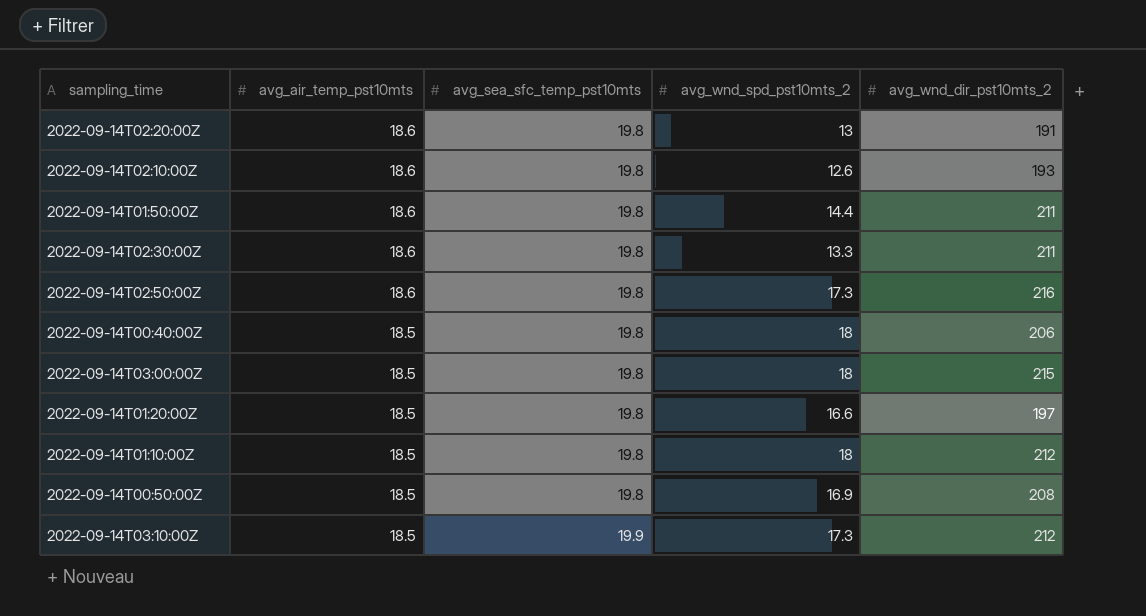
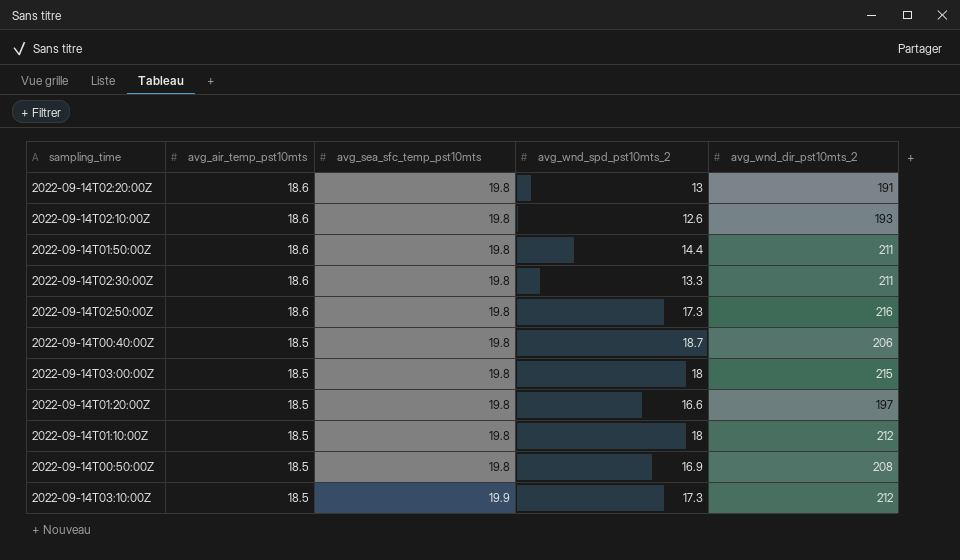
2022-09-14T00:40:00Z | avg_wnd_spd_pst10mts_2: 18 -> 18.7

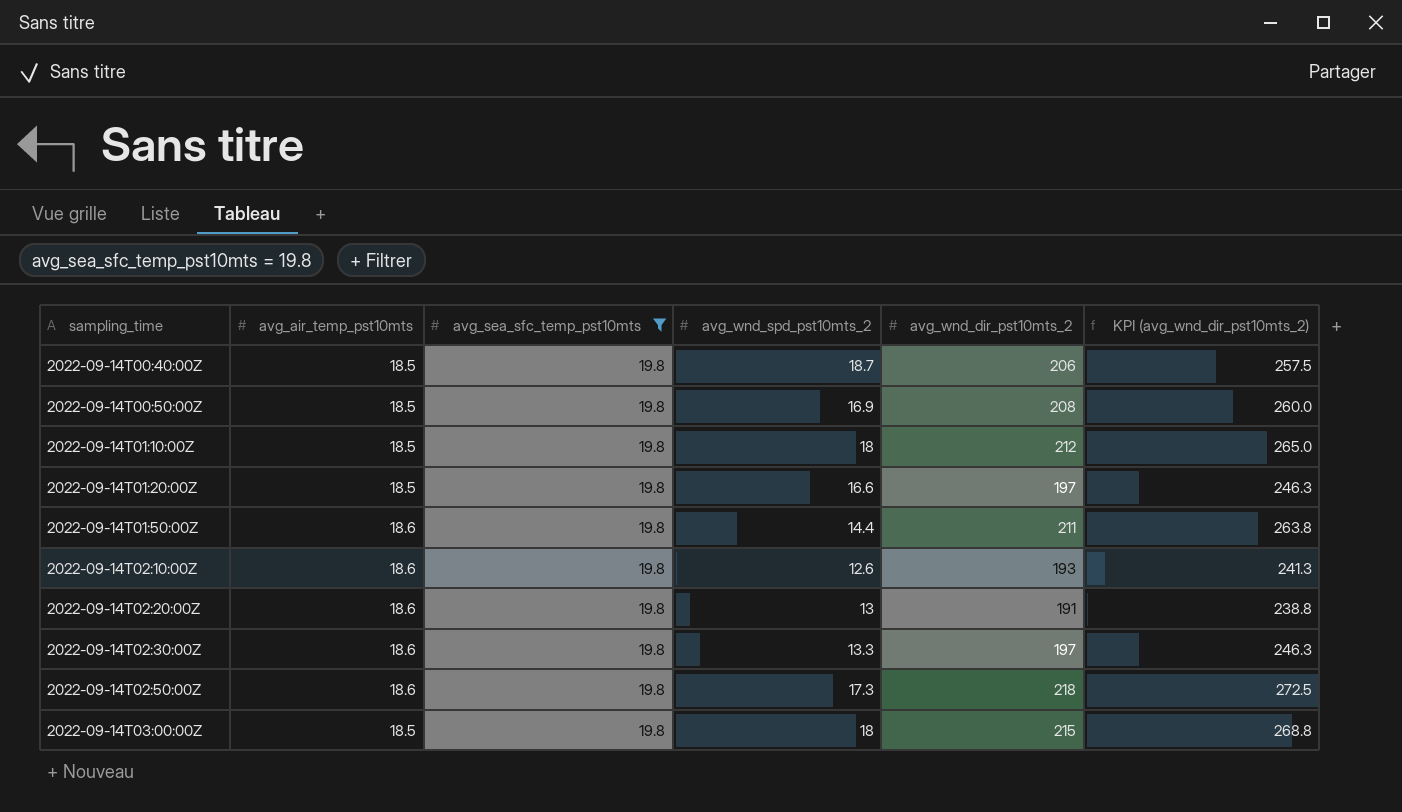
filter: none -> avg_sea_sfc_temp_pst10mts = 19.8
row order: avg_air_temp_pst10mts descending -> sampling_time ascending
column KPI (avg_wnd_dir_pst10mts_2) | formula: none -> [avg_wnd_dir_pst10mts_2] * 1.25
2022-09-14T02:30:00Z | avg_wnd_dir_pst10mts_2: 211 -> 197
2022-09-14T02:50:00Z | avg_wnd_dir_pst10mts_2: 216 -> 218

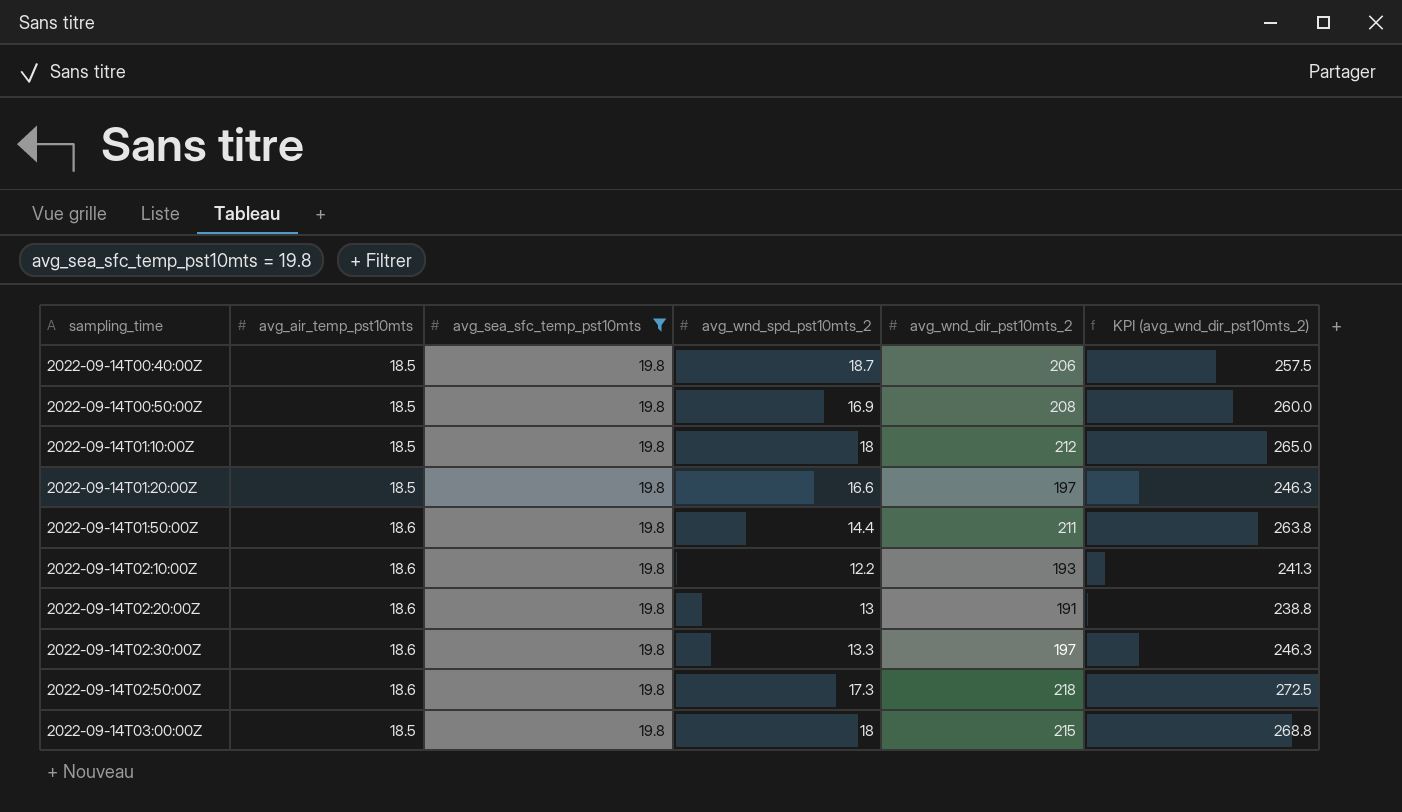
2022-09-14T02:10:00Z | avg_wnd_spd_pst10mts_2: 12.6 -> 12.2

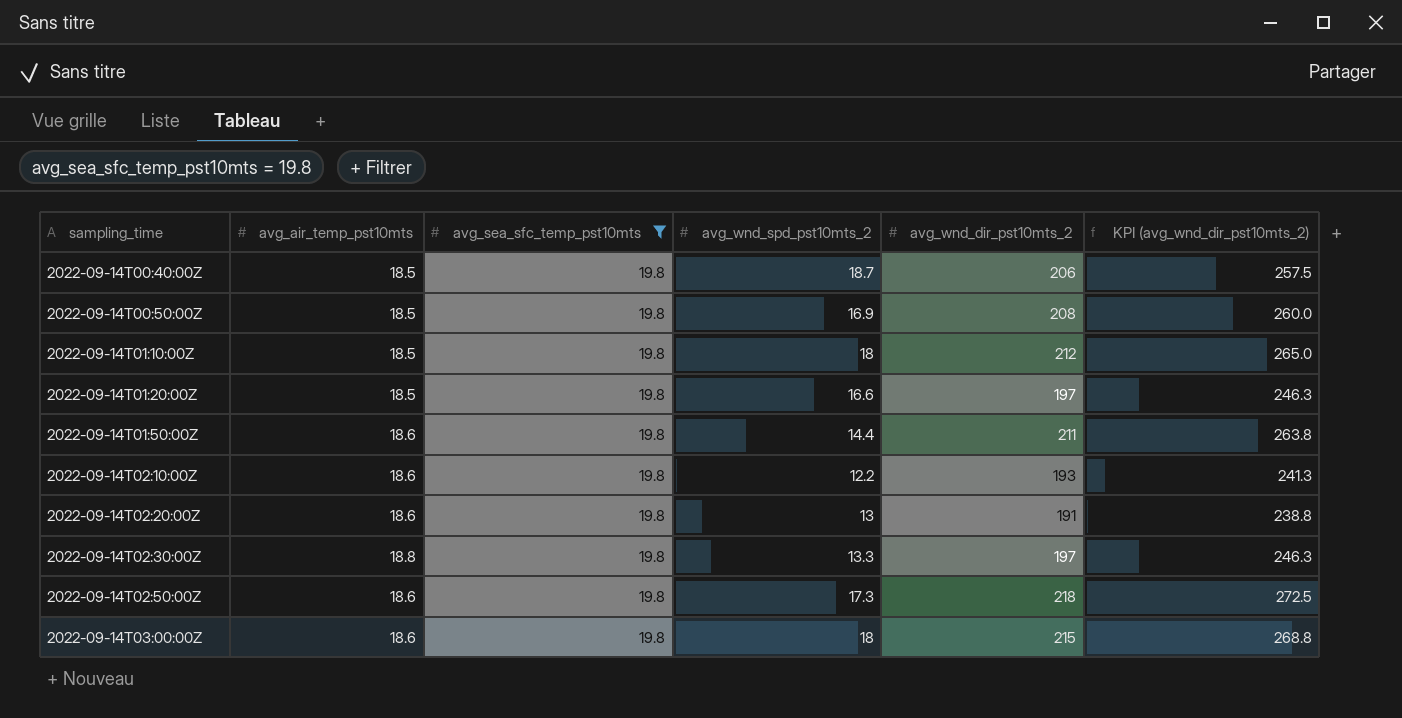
2022-09-14T02:30:00Z | avg_air_temp_pst10mts: 18.6 -> 18.8
2022-09-14T03:00:00Z | avg_air_temp_pst10mts: 18.5 -> 18.6

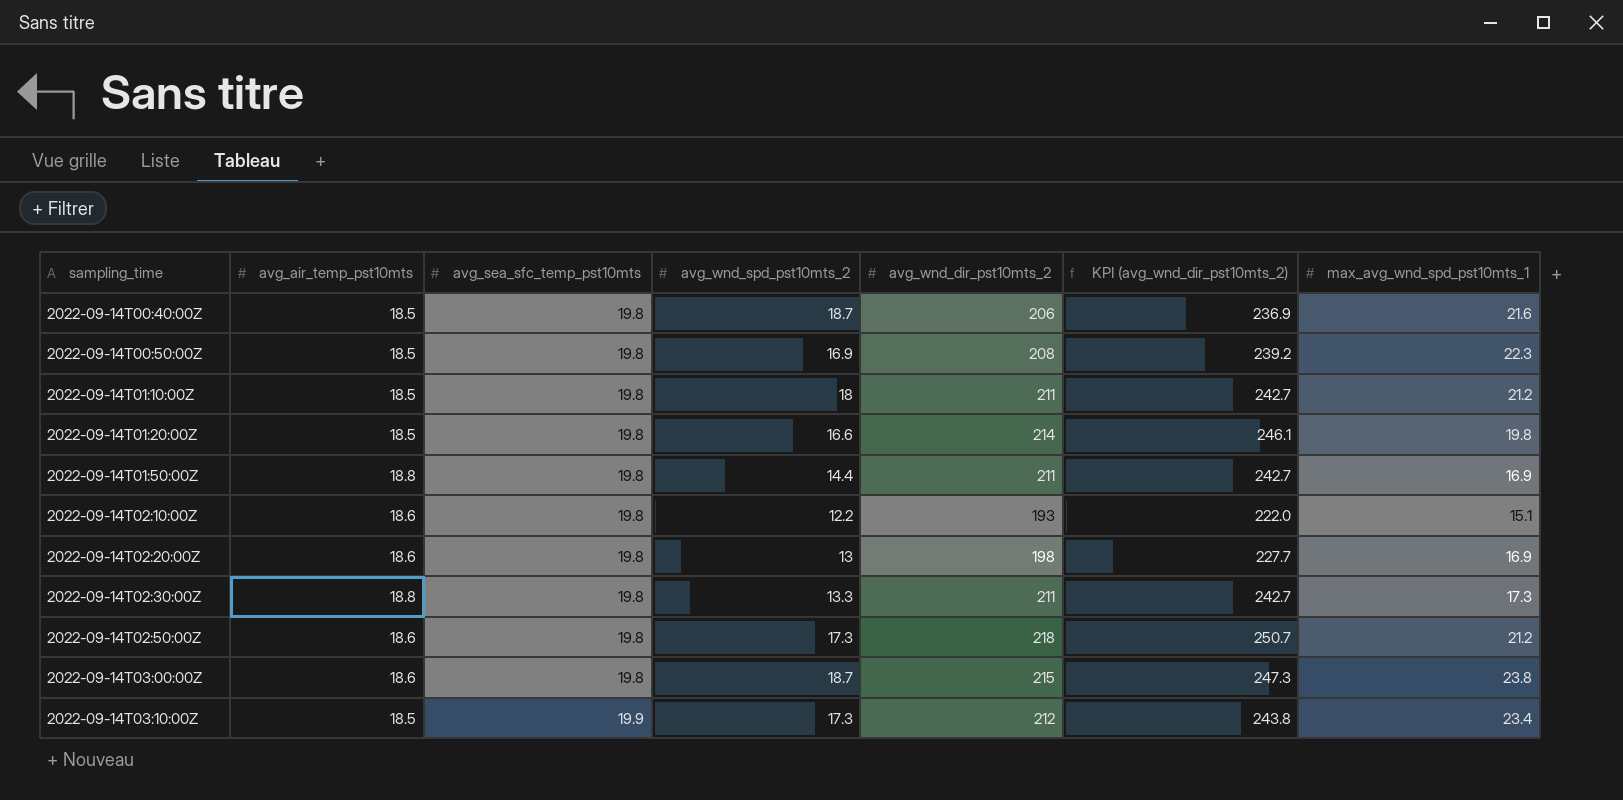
filter: avg_sea_sfc_temp_pst10mts = 19.8 -> none
column KPI (avg_wnd_dir_pst10mts_2) | formula: [avg_wnd_dir_pst10mts_2] * 1.25 -> [avg_wnd_dir_pst10mts_2] * 1.15
column max_avg_wnd_spd_pst10mts_1 | position: none -> 7
2022-09-14T01:10:00Z | avg_wnd_dir_pst10mts_2: 212 -> 211
2022-09-14T01:20:00Z | avg_wnd_dir_pst10mts_2: 197 -> 214
2022-09-14T01:50:00Z | avg_air_temp_pst10mts: 18.6 -> 18.8
2022-09-14T02:20:00Z | avg_wnd_dir_pst10mts_2: 191 -> 198
2022-09-14T02:30:00Z | avg_wnd_dir_pst10mts_2: 197 -> 211
2022-09-14T03:00:00Z | avg_wnd_spd_pst10mts_2: 18 -> 18.7

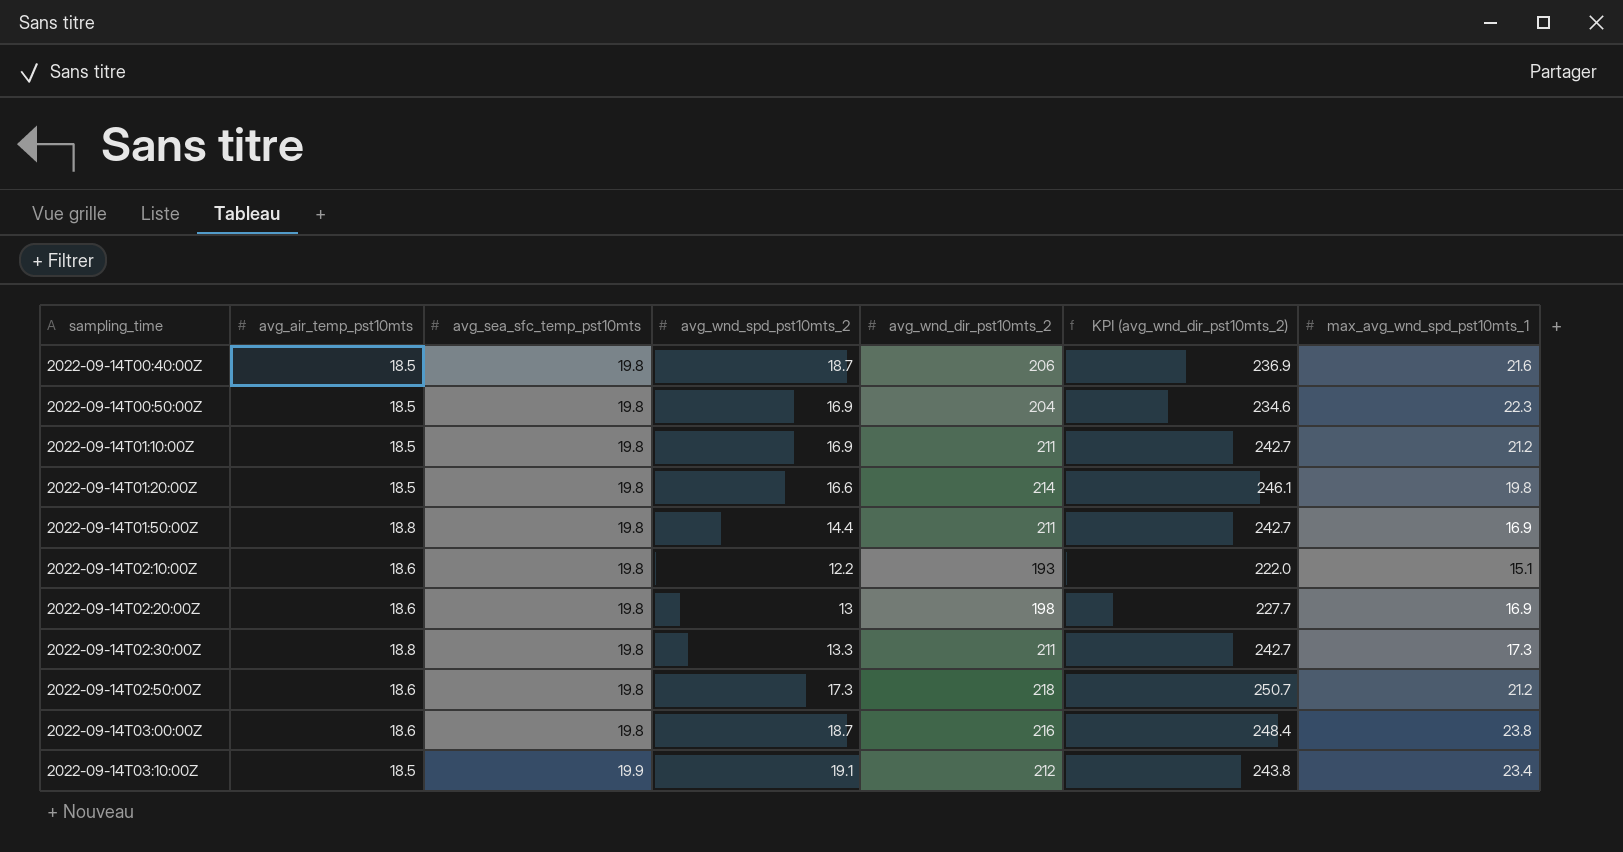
2022-09-14T00:50:00Z | avg_wnd_dir_pst10mts_2: 208 -> 204
2022-09-14T00:50:00Z | KPI (avg_wnd_dir_pst10mts_2): 239.2 -> 234.6
2022-09-14T01:10:00Z | avg_wnd_spd_pst10mts_2: 18 -> 16.9
2022-09-14T03:00:00Z | avg_wnd_dir_pst10mts_2: 215 -> 216
2022-09-14T03:00:00Z | KPI (avg_wnd_dir_pst10mts_2): 247.3 -> 248.4
2022-09-14T03:10:00Z | avg_wnd_spd_pst10mts_2: 17.3 -> 19.1

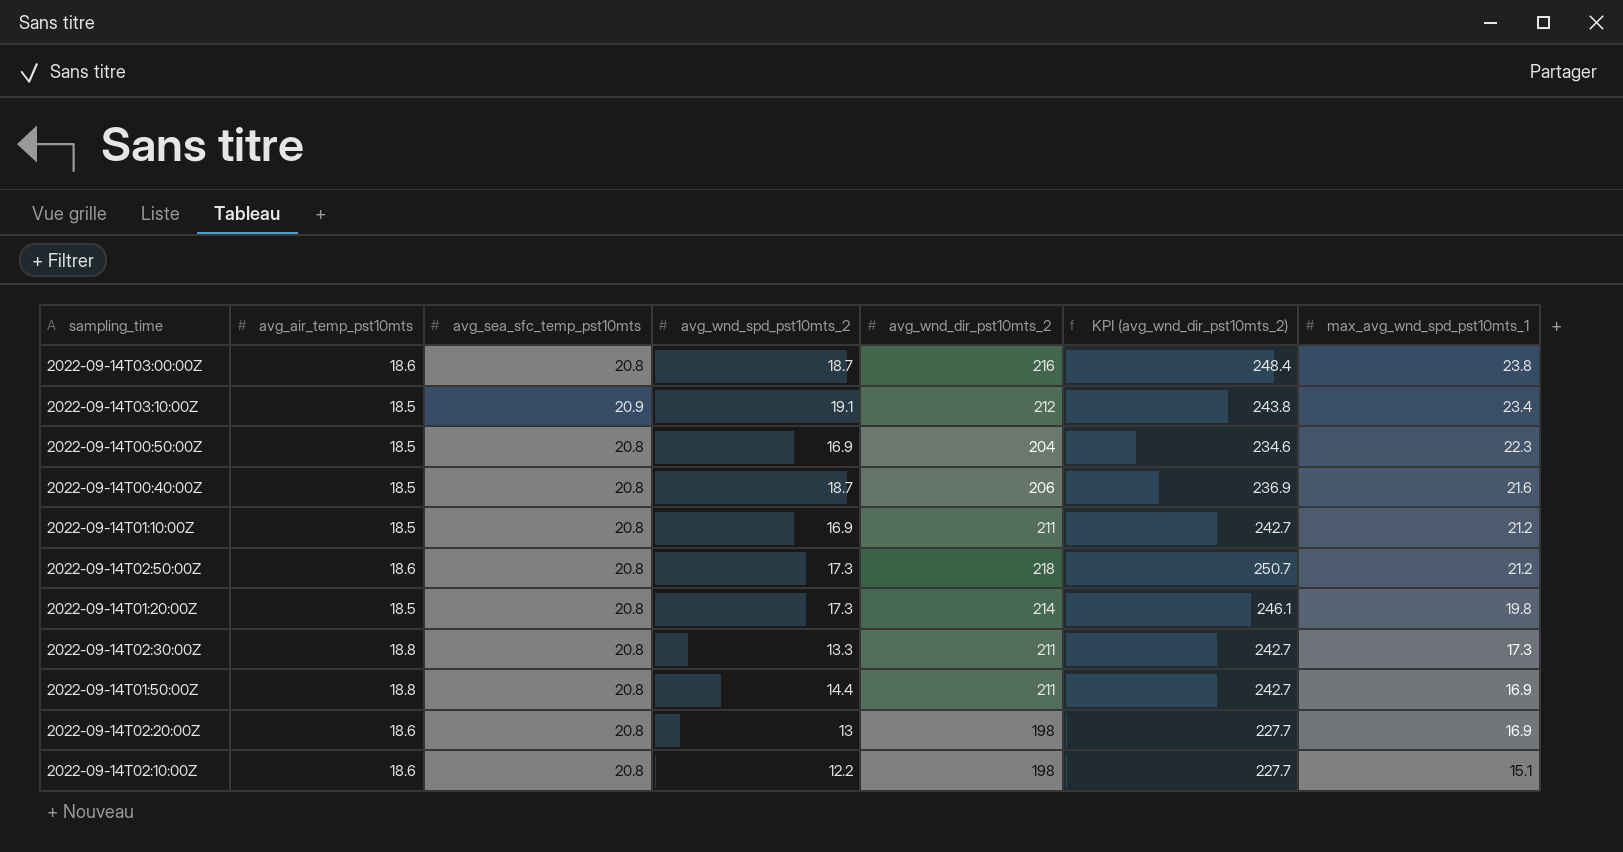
row order: sampling_time ascending -> max_avg_wnd_spd_pst10mts_1 descending
2022-09-14T03:00:00Z | avg_sea_sfc_temp_pst10mts: 19.8 -> 20.8
2022-09-14T03:10:00Z | avg_sea_sfc_temp_pst10mts: 19.9 -> 20.9
2022-09-14T00:50:00Z | avg_sea_sfc_temp_pst10mts: 19.8 -> 20.8
2022-09-14T00:40:00Z | avg_sea_sfc_temp_pst10mts: 19.8 -> 20.8
2022-09-14T01:10:00Z | avg_sea_sfc_temp_pst10mts: 19.8 -> 20.8
2022-09-14T02:50:00Z | avg_sea_sfc_temp_pst10mts: 19.8 -> 20.8
2022-09-14T01:20:00Z | avg_sea_sfc_temp_pst10mts: 19.8 -> 20.8
2022-09-14T01:20:00Z | avg_wnd_spd_pst10mts_2: 16.6 -> 17.3
2022-09-14T02:30:00Z | avg_sea_sfc_temp_pst10mts: 19.8 -> 20.8
2022-09-14T01:50:00Z | avg_sea_sfc_temp_pst10mts: 19.8 -> 20.8
2022-09-14T02:20:00Z | avg_sea_sfc_temp_pst10mts: 19.8 -> 20.8
2022-09-14T02:10:00Z | avg_sea_sfc_temp_pst10mts: 19.8 -> 20.8
2022-09-14T02:10:00Z | avg_wnd_dir_pst10mts_2: 193 -> 198
2022-09-14T02:10:00Z | KPI (avg_wnd_dir_pst10mts_2): 222.0 -> 227.7

